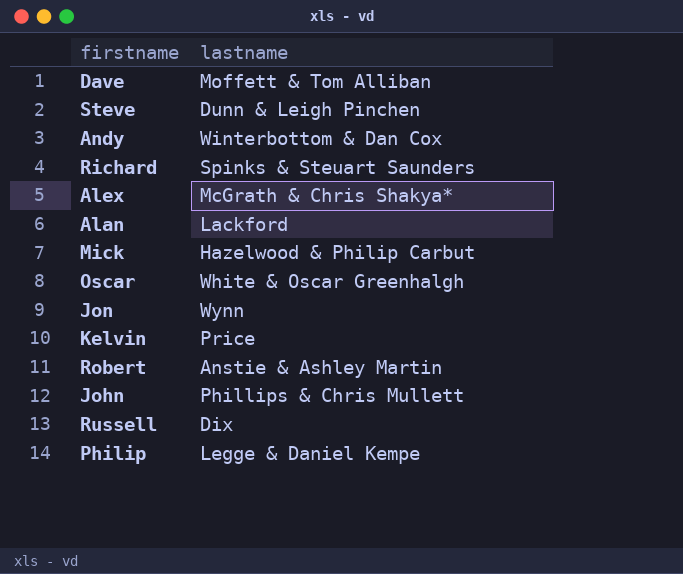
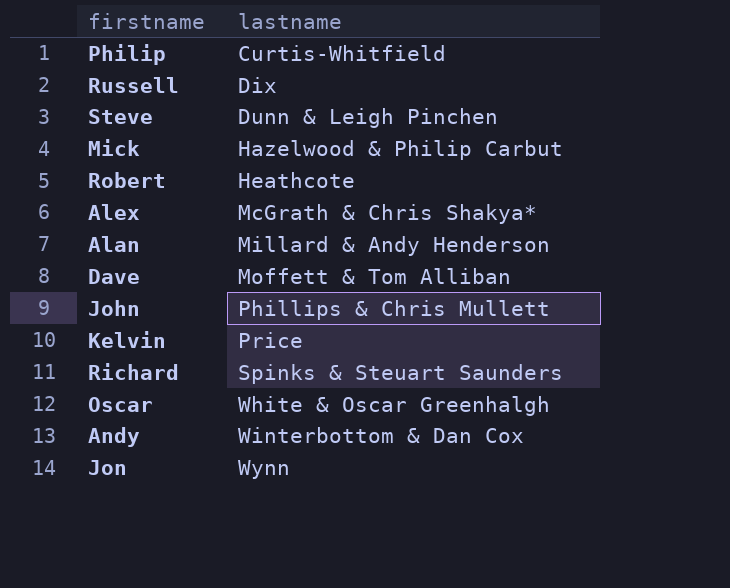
row order: none -> lastname ascending
Philip | lastname: Legge & Daniel Kempe -> Curtis-Whitfield
Robert | lastname: Anstie & Ashley Martin -> Heathcote
Alan | lastname: Lackford -> Millard & Andy Henderson

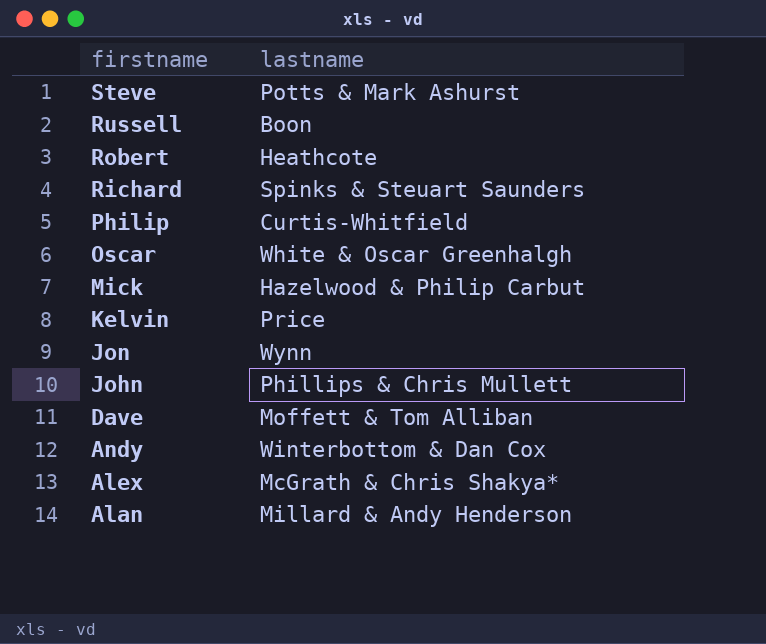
row order: lastname ascending -> firstname descending
Steve | lastname: Dunn & Leigh Pinchen -> Potts & Mark Ashurst
Russell | lastname: Dix -> Boon

